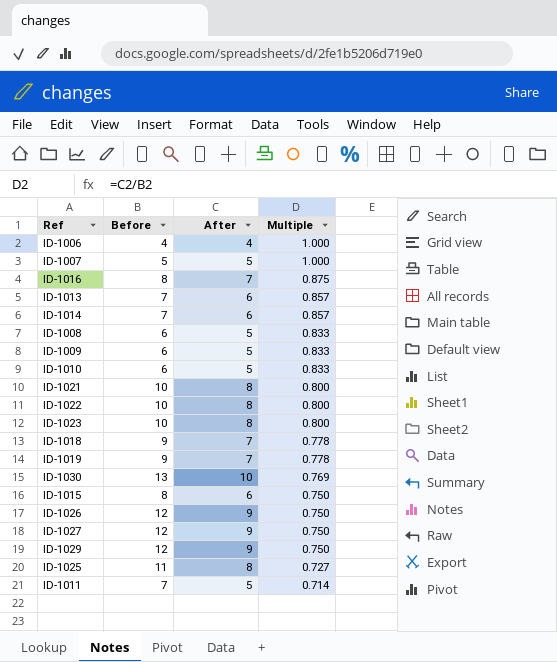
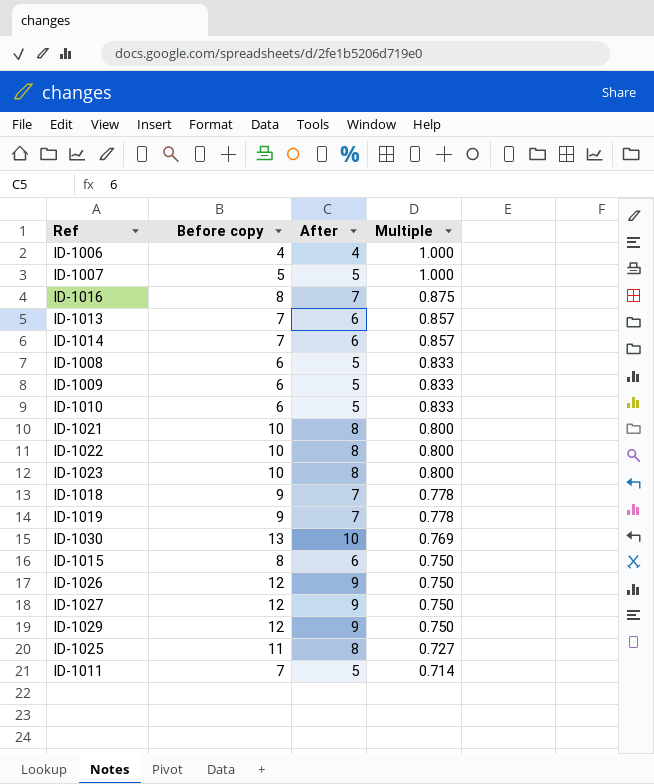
column name: Before -> Before copy

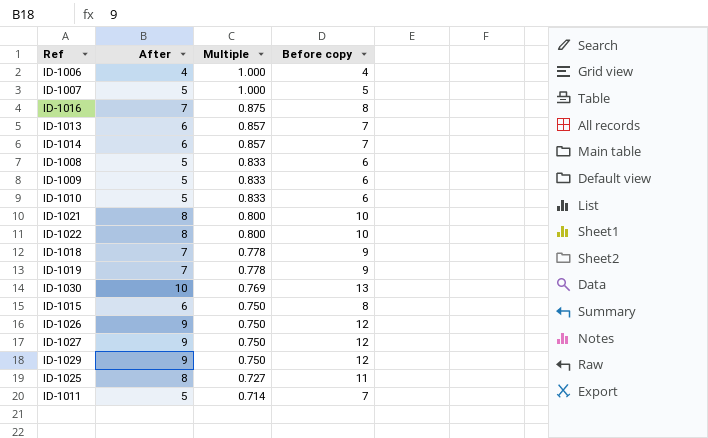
column Before copy | position: 2 -> 4
row ID-1023: 10 | 8 | 0.800 -> none

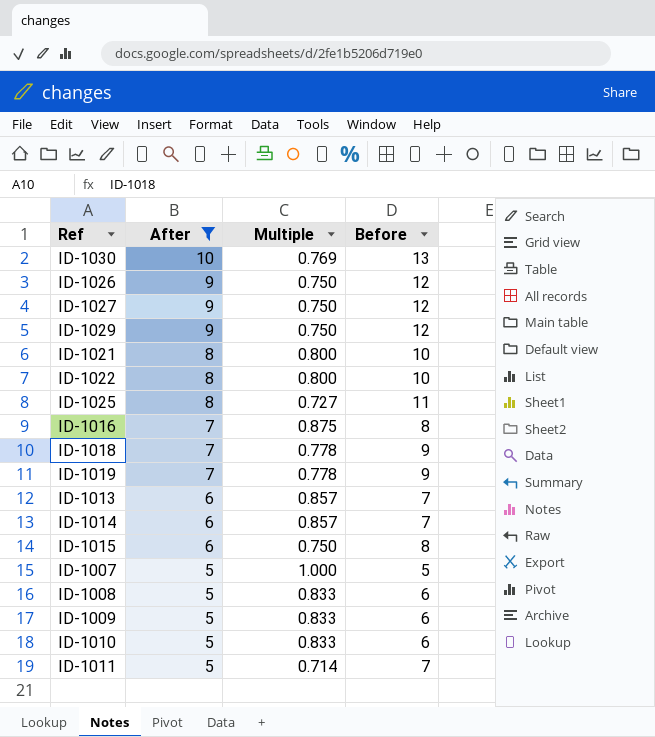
filter: none -> After != 4
row order: Multiple descending -> After descending
column name: Before copy -> Before

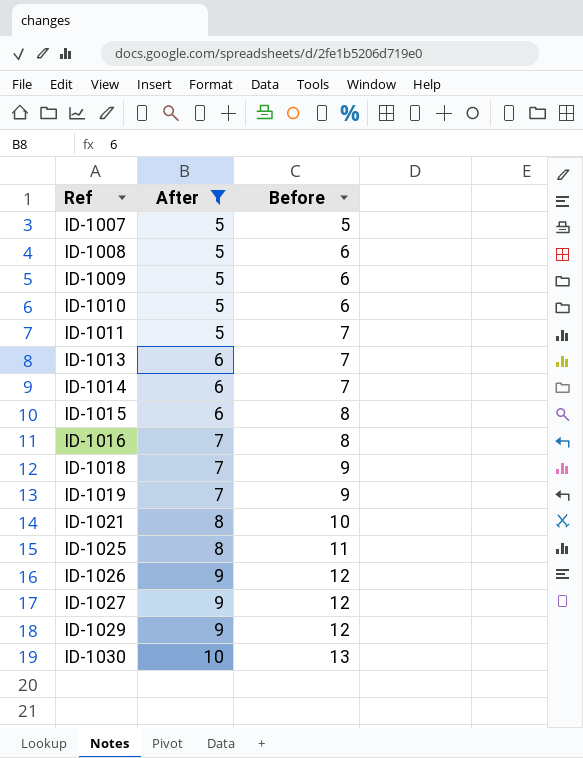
row order: After descending -> Ref ascending
column Multiple | formula: [After] / [Before] -> none
row ID-1022: 8 | 0.800 | 10 -> none

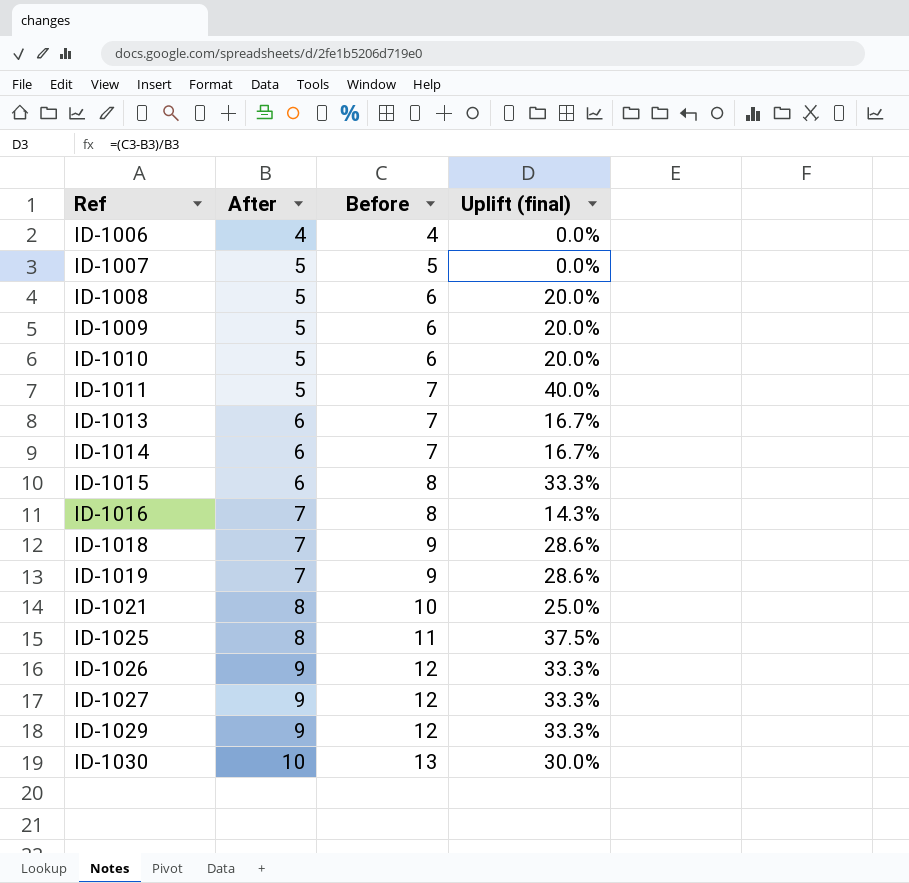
filter: After != 4 -> none
column Uplift (final) | formula: none -> ([Before] - [After]) / [After]

